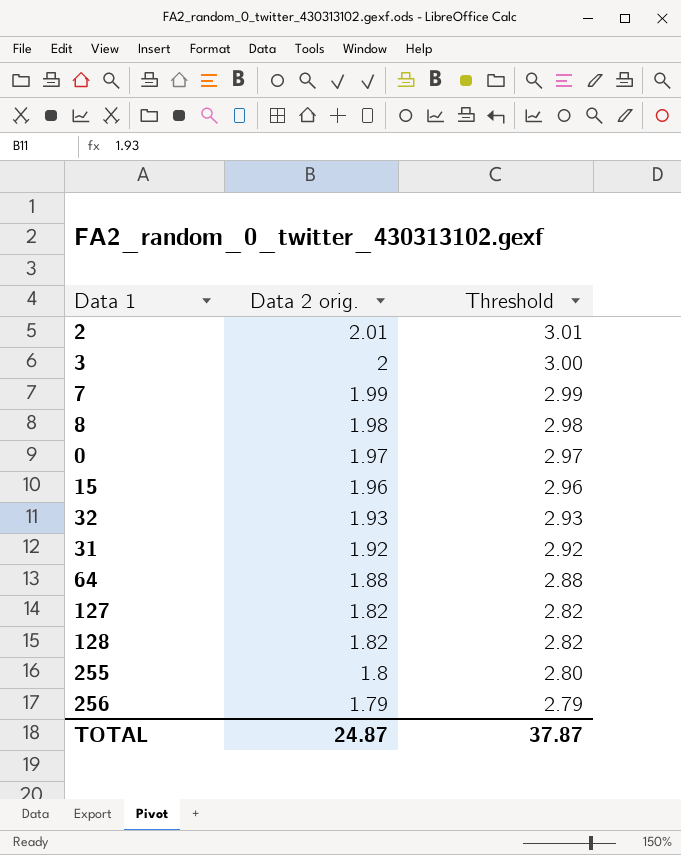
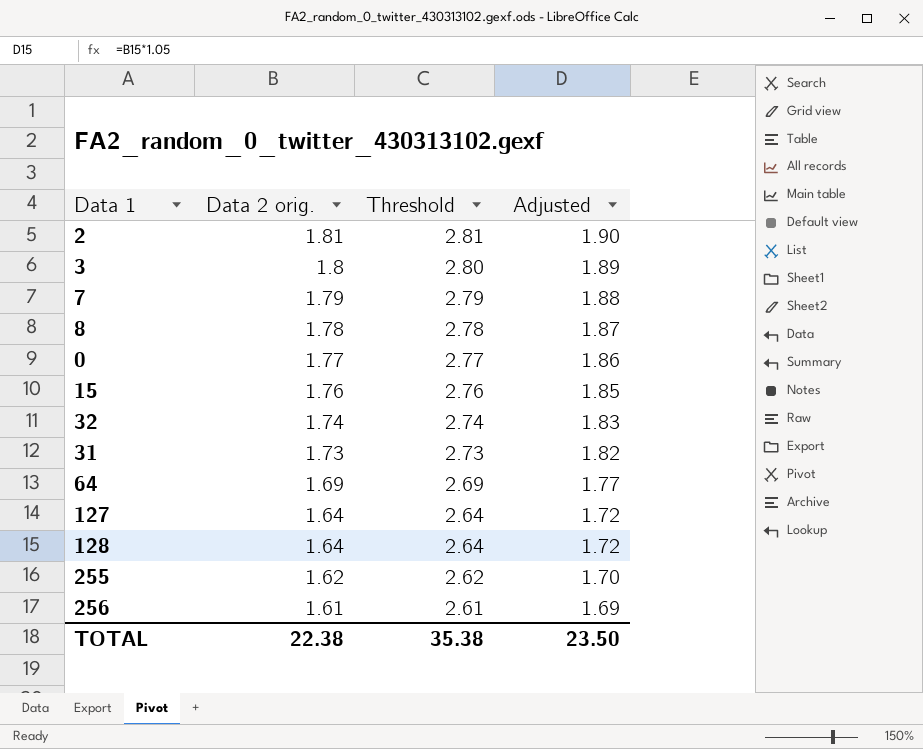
column Adjusted | formula: none -> [Data 2 orig.] * 1.05
2 | Data 2 orig.: 2.01 -> 1.81
2 | Threshold: 3.01 -> 2.81
3 | Data 2 orig.: 2 -> 1.8
3 | Threshold: 3.00 -> 2.80
7 | Data 2 orig.: 1.99 -> 1.79
7 | Threshold: 2.99 -> 2.79
8 | Data 2 orig.: 1.98 -> 1.78
8 | Threshold: 2.98 -> 2.78
0 | Data 2 orig.: 1.97 -> 1.77
0 | Threshold: 2.97 -> 2.77
15 | Data 2 orig.: 1.96 -> 1.76
15 | Threshold: 2.96 -> 2.76
32 | Data 2 orig.: 1.93 -> 1.74
32 | Threshold: 2.93 -> 2.74
31 | Data 2 orig.: 1.92 -> 1.73
31 | Threshold: 2.92 -> 2.73
64 | Data 2 orig.: 1.88 -> 1.69
64 | Threshold: 2.88 -> 2.69
127 | Data 2 orig.: 1.82 -> 1.64
127 | Threshold: 2.82 -> 2.64
128 | Data 2 orig.: 1.82 -> 1.64
128 | Threshold: 2.82 -> 2.64
255 | Data 2 orig.: 1.8 -> 1.62
255 | Threshold: 2.80 -> 2.62
256 | Data 2 orig.: 1.79 -> 1.61
256 | Threshold: 2.79 -> 2.61
TOTAL | Data 2 orig.: 24.87 -> 22.38
TOTAL | Threshold: 37.87 -> 35.38

